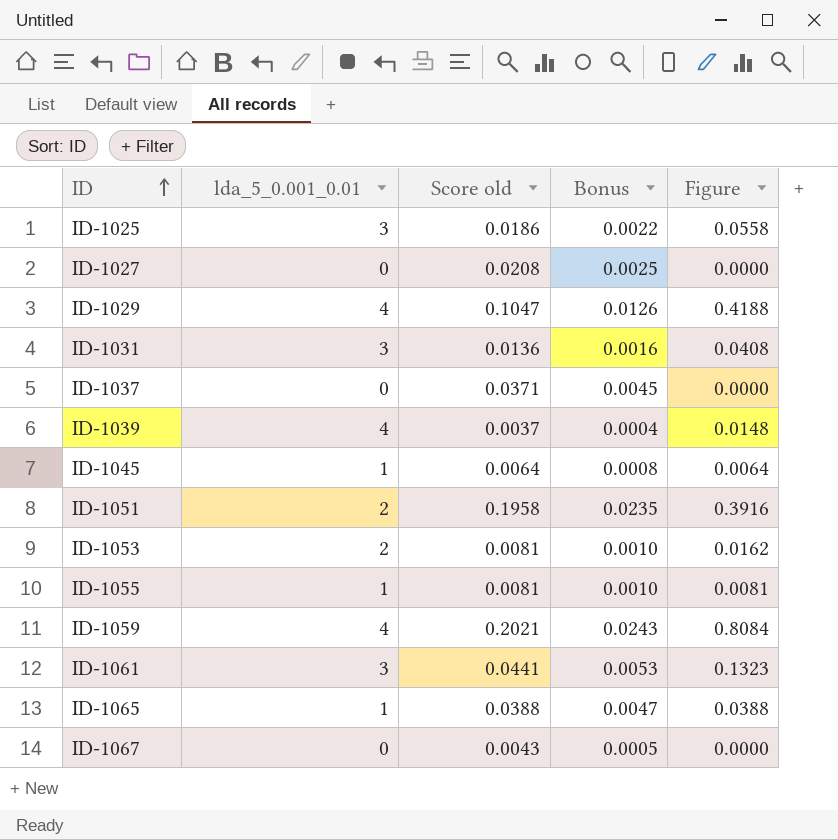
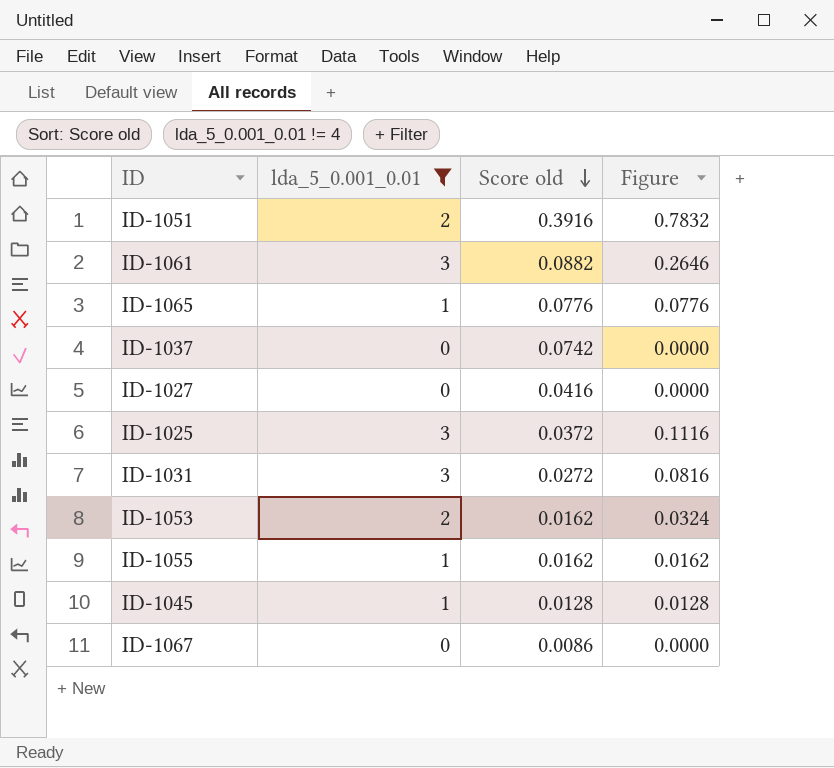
filter: none -> lda_5_0.001_0.01 != 4
row order: ID ascending -> Score old descending
column Bonus | formula: [Score old] * 0.12 -> none
ID-1051 | Score old: 0.1958 -> 0.3916
ID-1051 | Figure: 0.3916 -> 0.7832
ID-1061 | Score old: 0.0441 -> 0.0882
ID-1061 | Figure: 0.1323 -> 0.2646
ID-1065 | Score old: 0.0388 -> 0.0776
ID-1065 | Figure: 0.0388 -> 0.0776
ID-1037 | Score old: 0.0371 -> 0.0742
ID-1027 | Score old: 0.0208 -> 0.0416
ID-1025 | Score old: 0.0186 -> 0.0372
ID-1025 | Figure: 0.0558 -> 0.1116
ID-1031 | Score old: 0.0136 -> 0.0272
ID-1031 | Figure: 0.0408 -> 0.0816
ID-1053 | Score old: 0.0081 -> 0.0162
ID-1053 | Figure: 0.0162 -> 0.0324
ID-1055 | Score old: 0.0081 -> 0.0162
ID-1055 | Figure: 0.0081 -> 0.0162
ID-1045 | Score old: 0.0064 -> 0.0128
ID-1045 | Figure: 0.0064 -> 0.0128
ID-1067 | Score old: 0.0043 -> 0.0086

